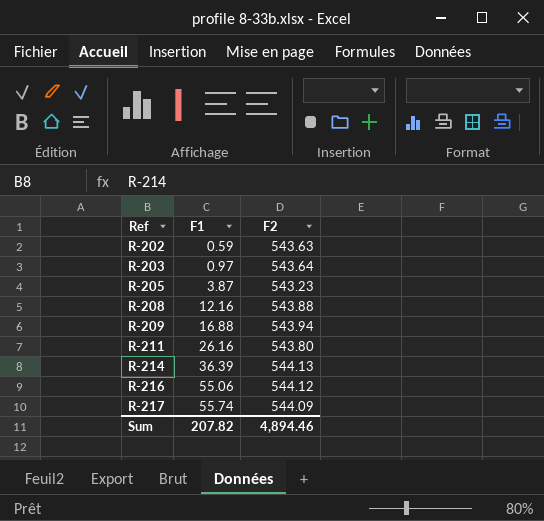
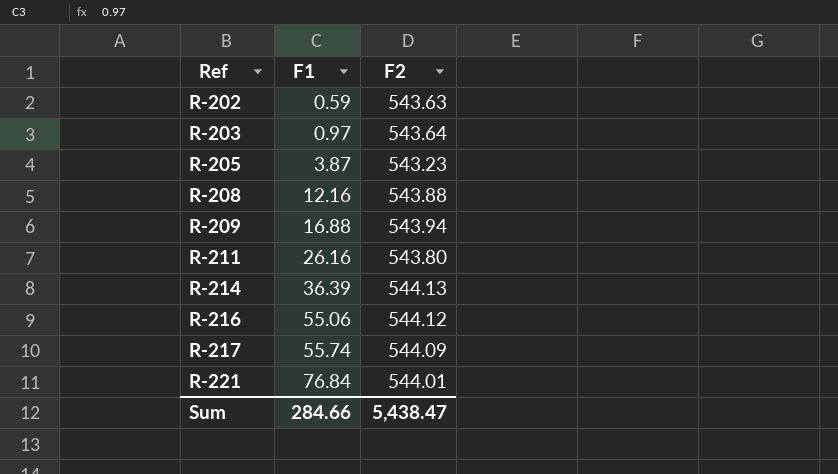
row R-221: none -> 76.84 | 544.01
Sum | F1: 207.82 -> 284.66
Sum | F2: 4,894.46 -> 5,438.47

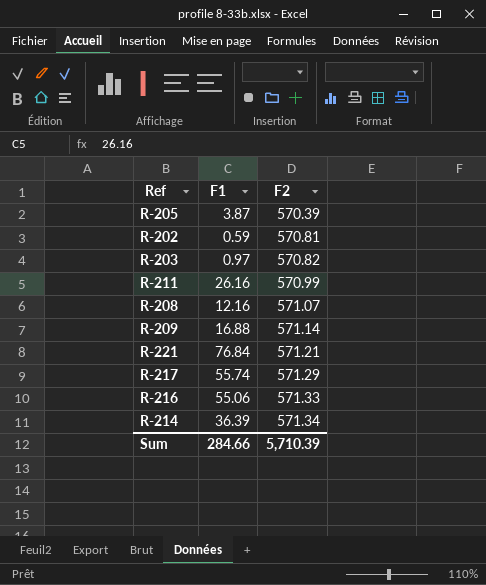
row order: Ref ascending -> F2 ascending
R-205 | F2: 543.23 -> 570.39
R-202 | F2: 543.63 -> 570.81
R-203 | F2: 543.64 -> 570.82
R-211 | F2: 543.80 -> 570.99
R-208 | F2: 543.88 -> 571.07
R-209 | F2: 543.94 -> 571.14
R-221 | F2: 544.01 -> 571.21
R-217 | F2: 544.09 -> 571.29
R-216 | F2: 544.12 -> 571.33
R-214 | F2: 544.13 -> 571.34
Sum | F2: 5,438.47 -> 5,710.39

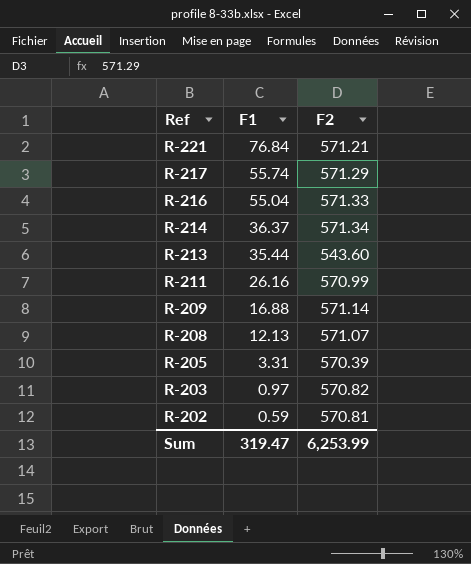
row order: F2 ascending -> Ref descending
R-216 | F1: 55.06 -> 55.04
R-214 | F1: 36.39 -> 36.37
row R-213: none -> 35.44 | 543.60
R-208 | F1: 12.16 -> 12.13
R-205 | F1: 3.87 -> 3.31
Sum | F1: 284.66 -> 319.47
Sum | F2: 5,710.39 -> 6,253.99

